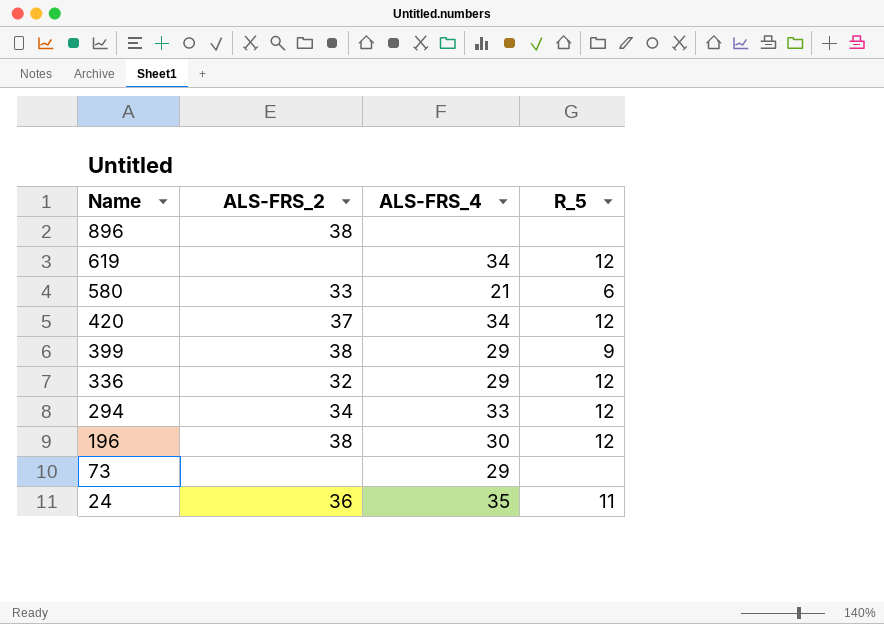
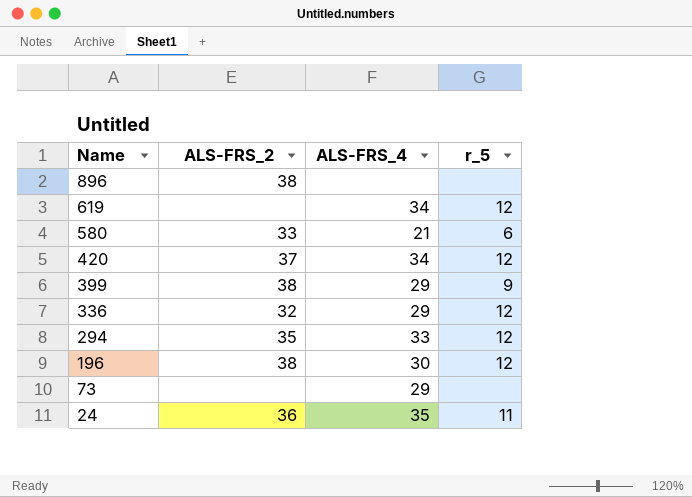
column name: R_5 -> r_5
294 | ALS-FRS_2: 34 -> 35

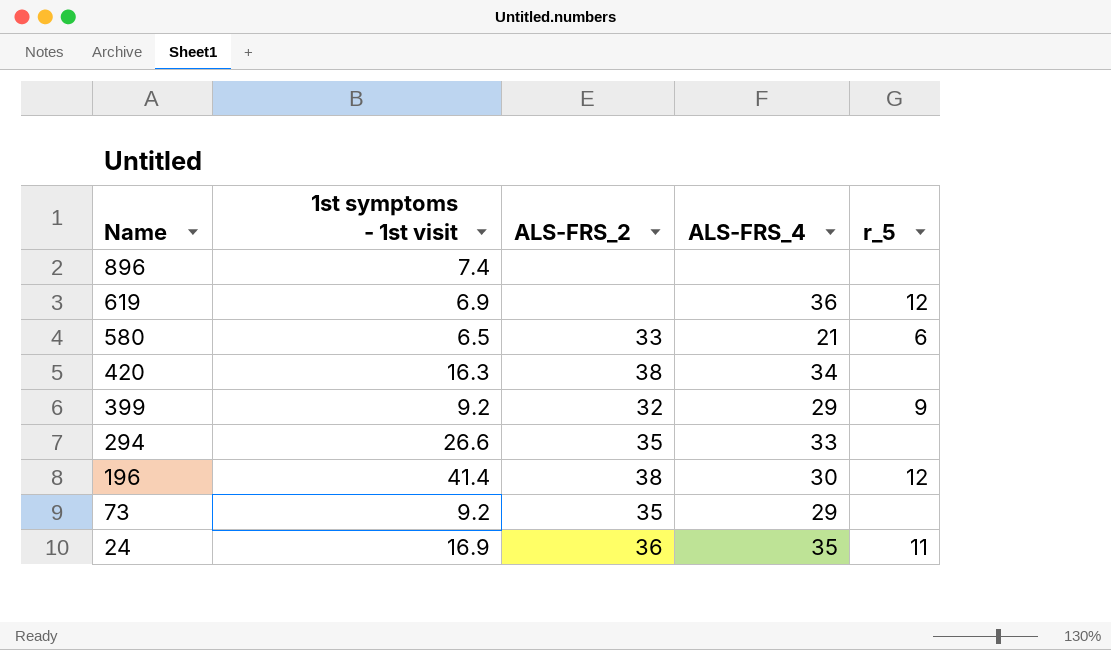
column 1st symptoms - 1st visit | position: none -> 2
row 336: 32 | 29 | 12 -> none
896 | ALS-FRS_2: 38 -> none
619 | ALS-FRS_4: 34 -> 36
420 | ALS-FRS_2: 37 -> 38
420 | r_5: 12 -> none
399 | ALS-FRS_2: 38 -> 32
294 | r_5: 12 -> none
73 | ALS-FRS_2: none -> 35

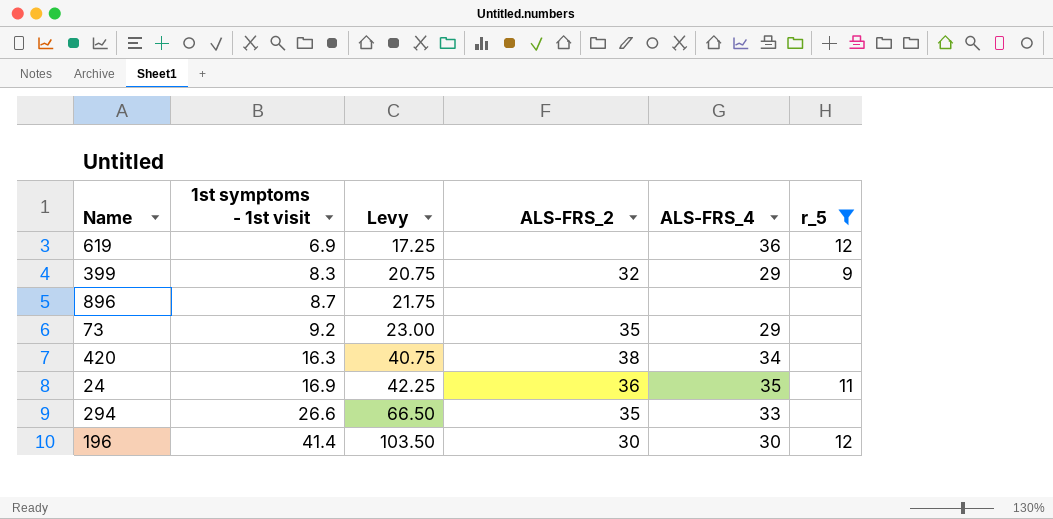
filter: none -> r_5 != 6
row order: Name descending -> 1st symptoms - 1st visit ascending
column Levy | formula: none -> [1st symptoms - 1st visit] * 2.5
399 | 1st symptoms - 1st visit: 9.2 -> 8.3
896 | 1st symptoms - 1st visit: 7.4 -> 8.7
196 | ALS-FRS_2: 38 -> 30

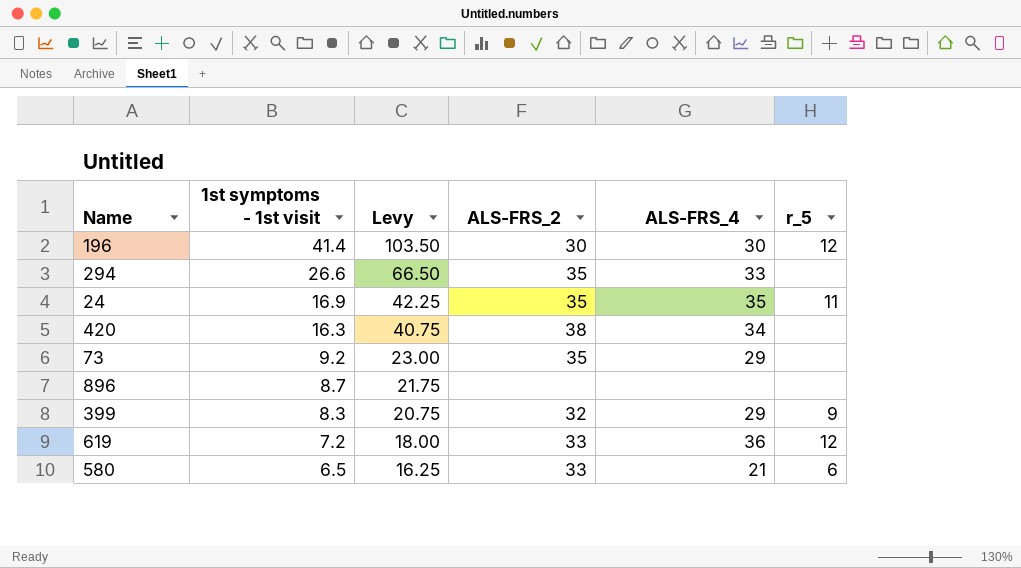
filter: r_5 != 6 -> none
row order: 1st symptoms - 1st visit ascending -> 1st symptoms - 1st visit descending
24 | ALS-FRS_2: 36 -> 35
619 | 1st symptoms - 1st visit: 6.9 -> 7.2
619 | Levy: 17.25 -> 18.00
619 | ALS-FRS_2: none -> 33

